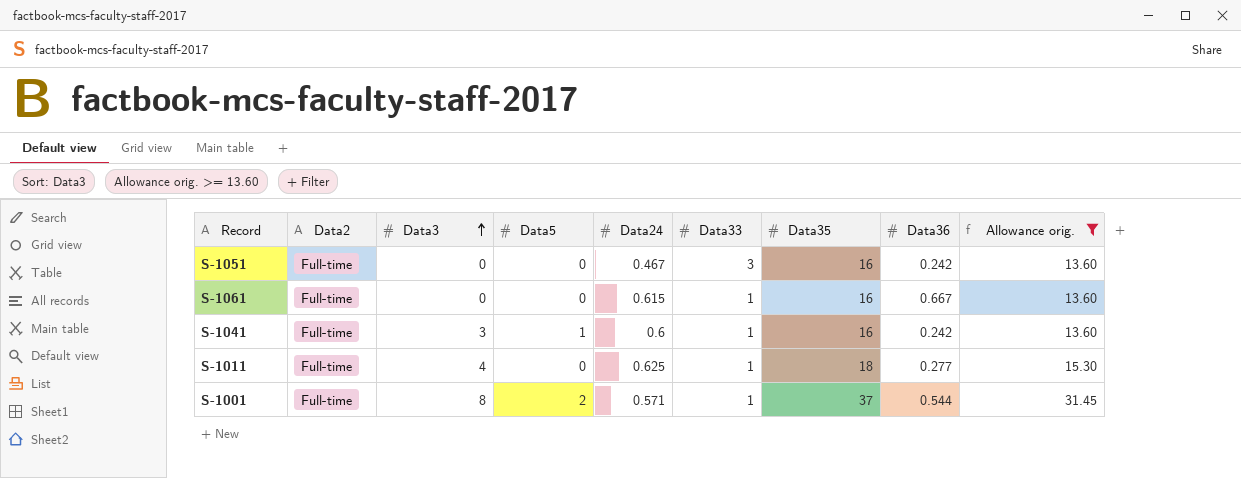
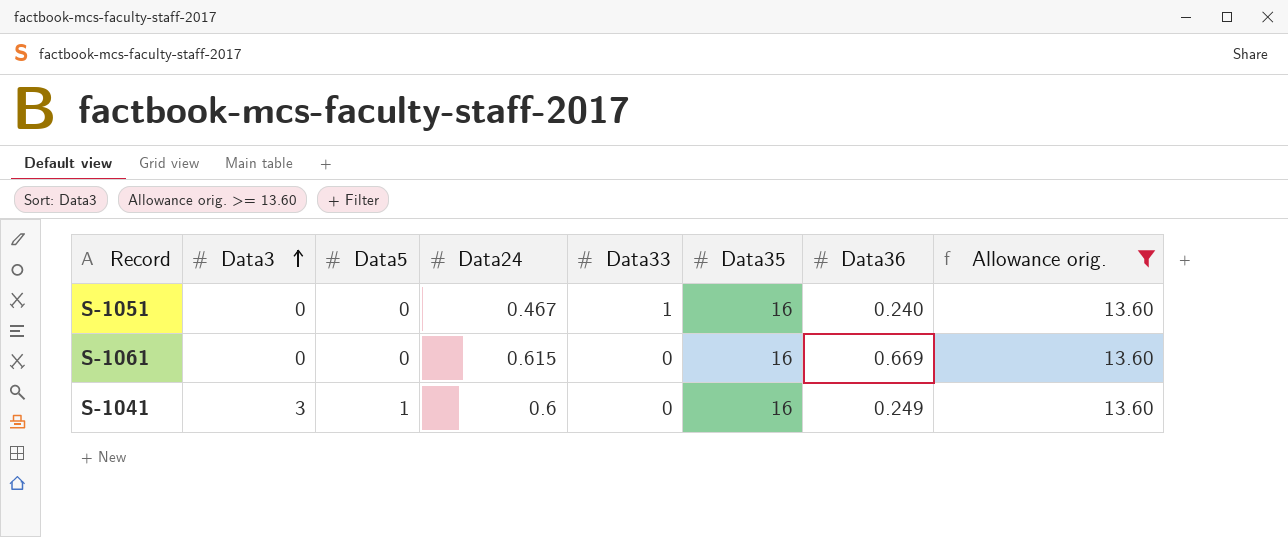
column Data2 | position: 2 -> none
row S-1011: Full-time | 4 | 0 | 0.625 | 1 | 18 | 0.277 | 15.30 -> none
row S-1001: Full-time | 8 | 2 | 0.571 | 1 | 37 | 0.544 | 31.45 -> none
S-1051 | Data33: 3 -> 1
S-1051 | Data36: 0.242 -> 0.240
S-1061 | Data33: 1 -> 0
S-1061 | Data36: 0.667 -> 0.669
S-1041 | Data33: 1 -> 0
S-1041 | Data36: 0.242 -> 0.249

